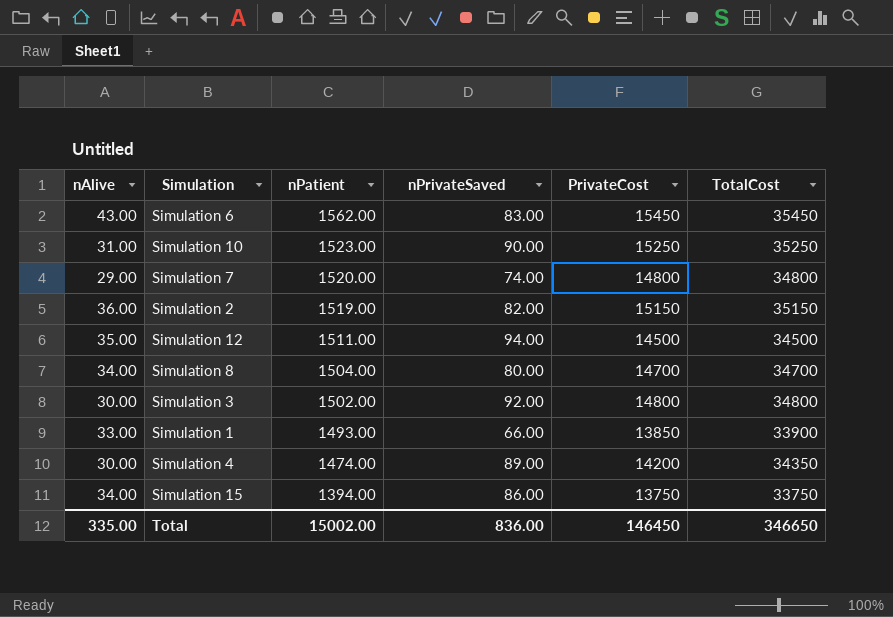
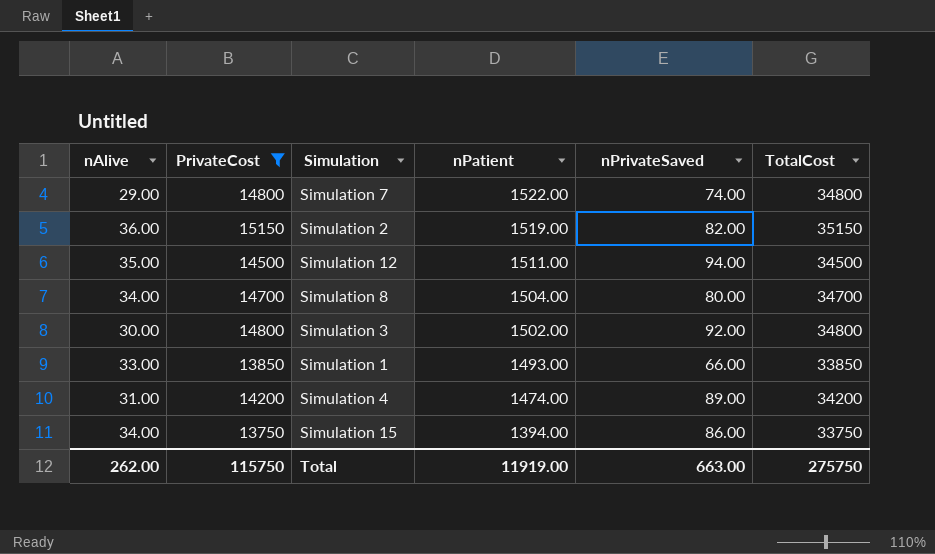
filter: none -> PrivateCost <= 15150
column PrivateCost | position: 5 -> 2
Simulation 7 | nPatient: 1520.00 -> 1522.00
Simulation 1 | TotalCost: 33900 -> 33850
Simulation 4 | nAlive: 30.00 -> 31.00
Simulation 4 | TotalCost: 34350 -> 34200
Total | nAlive: 335.00 -> 262.00
Total | PrivateCost: 146450 -> 115750
Total | nPatient: 15002.00 -> 11919.00
Total | nPrivateSaved: 836.00 -> 663.00
Total | TotalCost: 346650 -> 275750

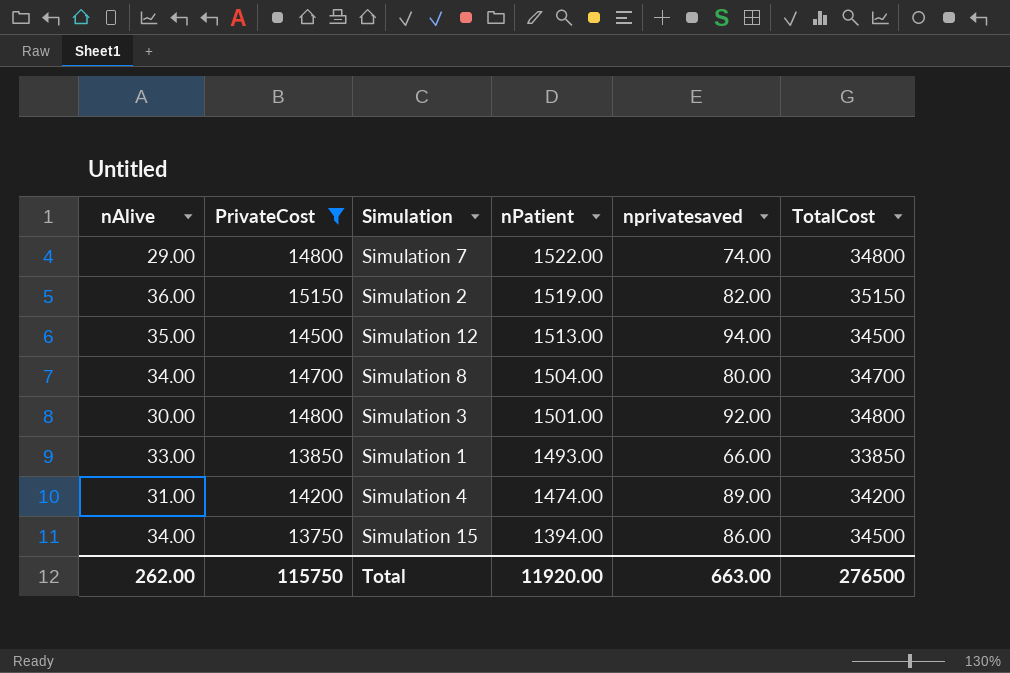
column name: nPrivateSaved -> nprivatesaved
Simulation 12 | nPatient: 1511.00 -> 1513.00
Simulation 3 | nPatient: 1502.00 -> 1501.00
Simulation 15 | TotalCost: 33750 -> 34500
Total | nPatient: 11919.00 -> 11920.00
Total | TotalCost: 275750 -> 276500

